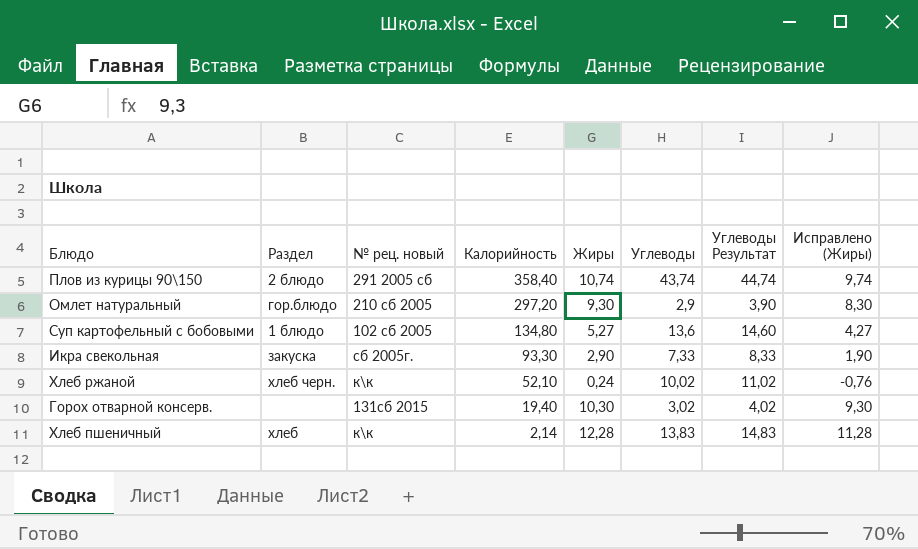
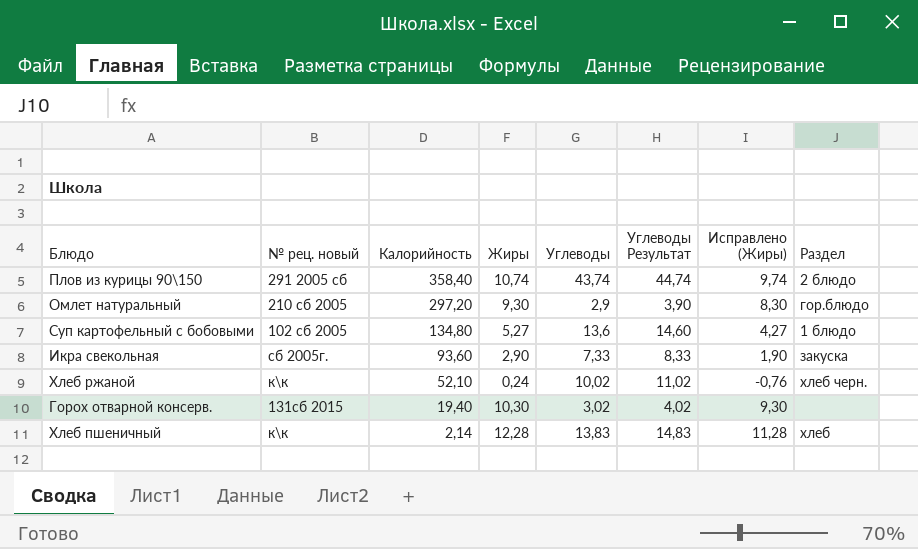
column Раздел | position: 2 -> 8
Икра свекольная | Калорийность: 93,30 -> 93,60

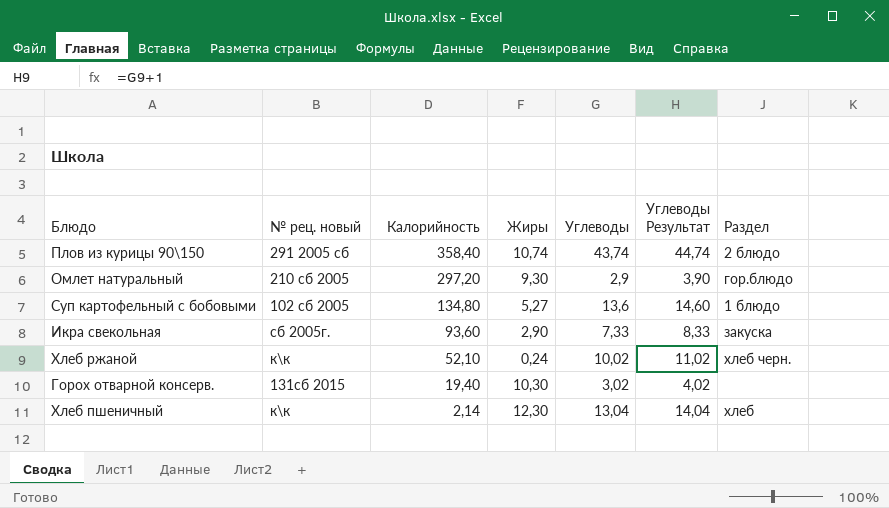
column Исправлено (Жиры) | formula: [Жиры] - 1 -> none
Хлеб пшеничный | Жиры: 12,28 -> 12,30
Хлеб пшеничный | Углеводы: 13,83 -> 13,04
Хлеб пшеничный | Углеводы Результат: 14,83 -> 14,04

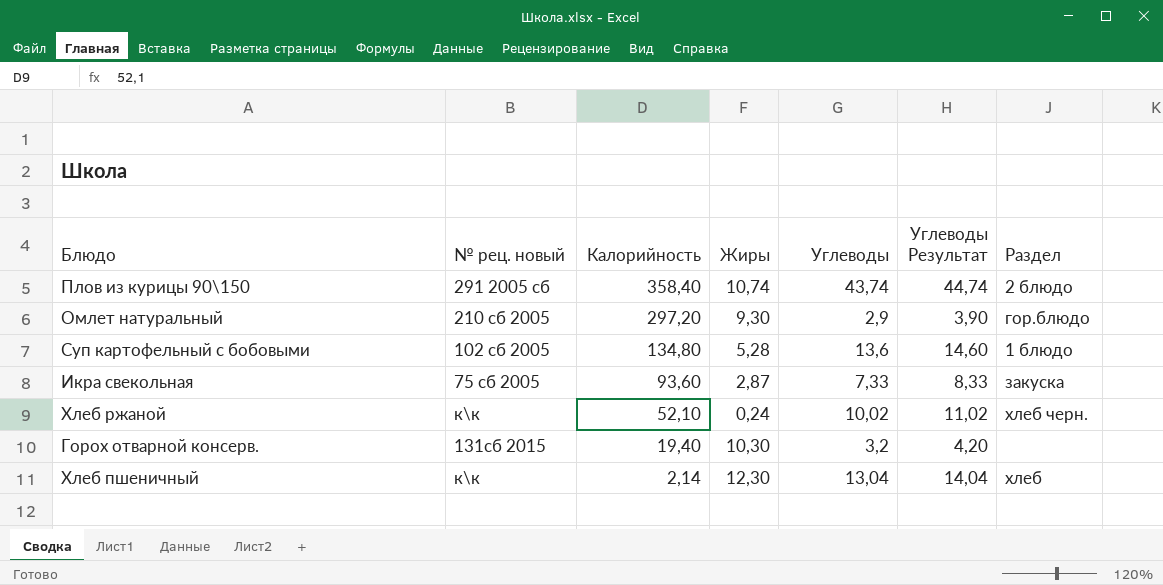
Суп картофельный с бобовыми | Жиры: 5,27 -> 5,28
Икра свекольная | № рец. новый: сб 2005г. -> 75 сб 2005
Икра свекольная | Жиры: 2,90 -> 2,87
Горох отварной консерв. | Углеводы: 3,02 -> 3,2
Горох отварной консерв. | Углеводы Результат: 4,02 -> 4,20

